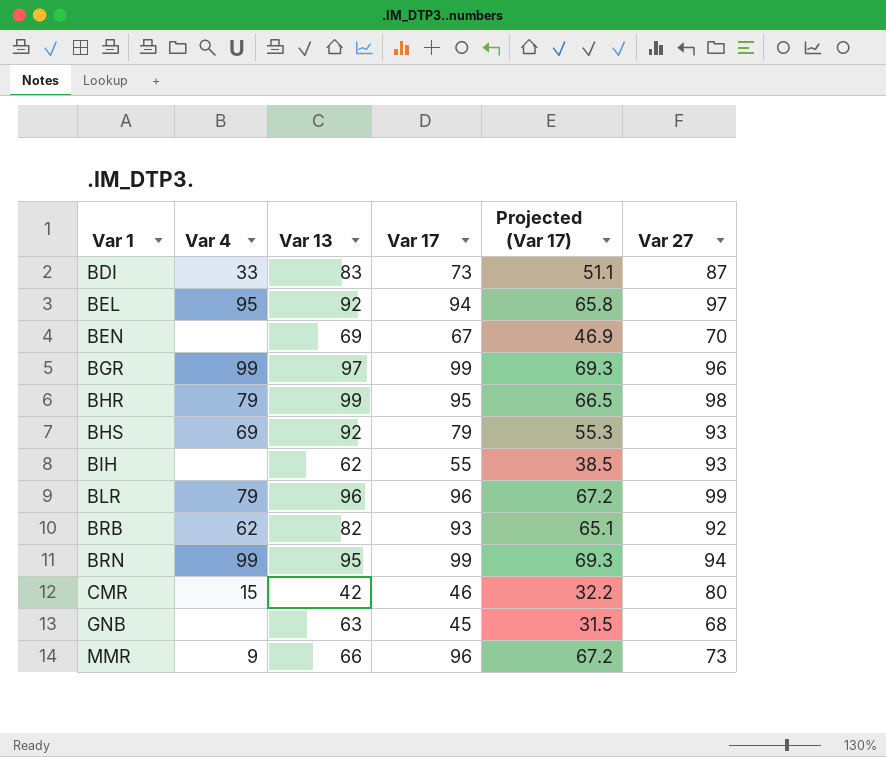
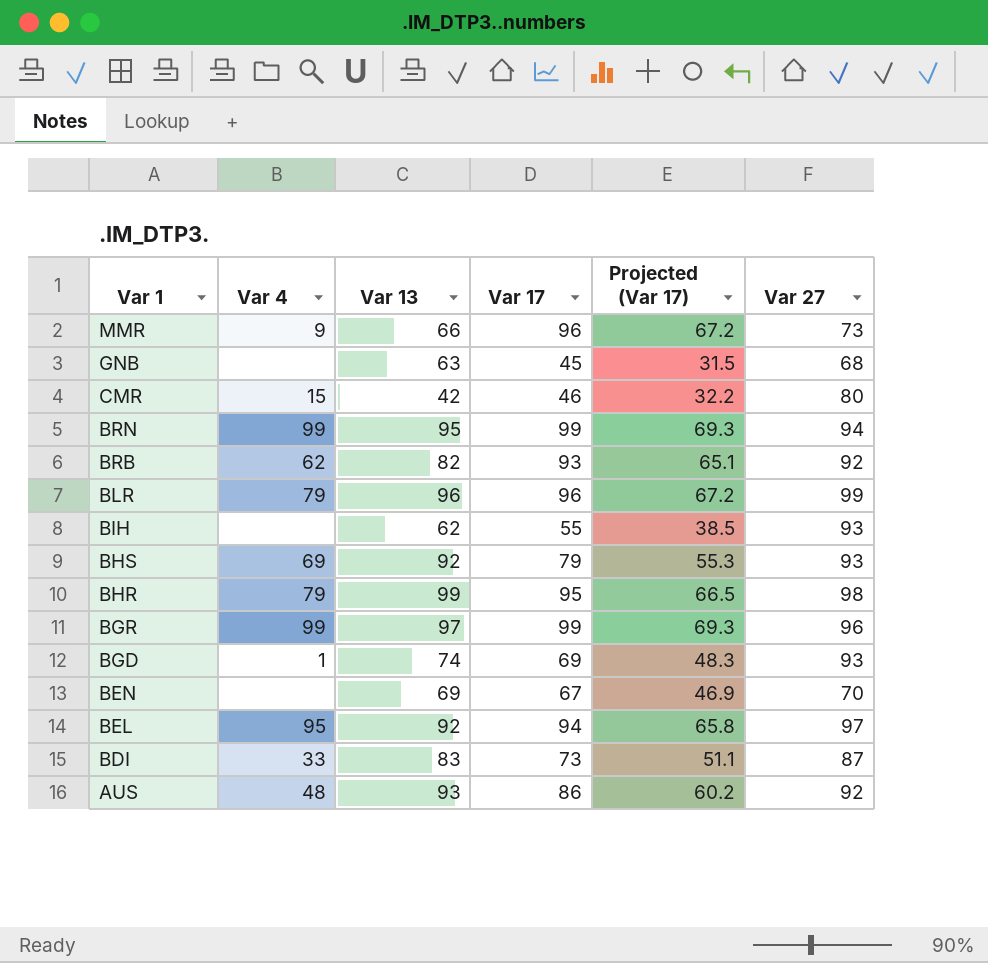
row order: Var 1 ascending -> Var 1 descending
row BGD: none -> 1 | 74 | 69 | 48.3 | 93
row AUS: none -> 48 | 93 | 86 | 60.2 | 92

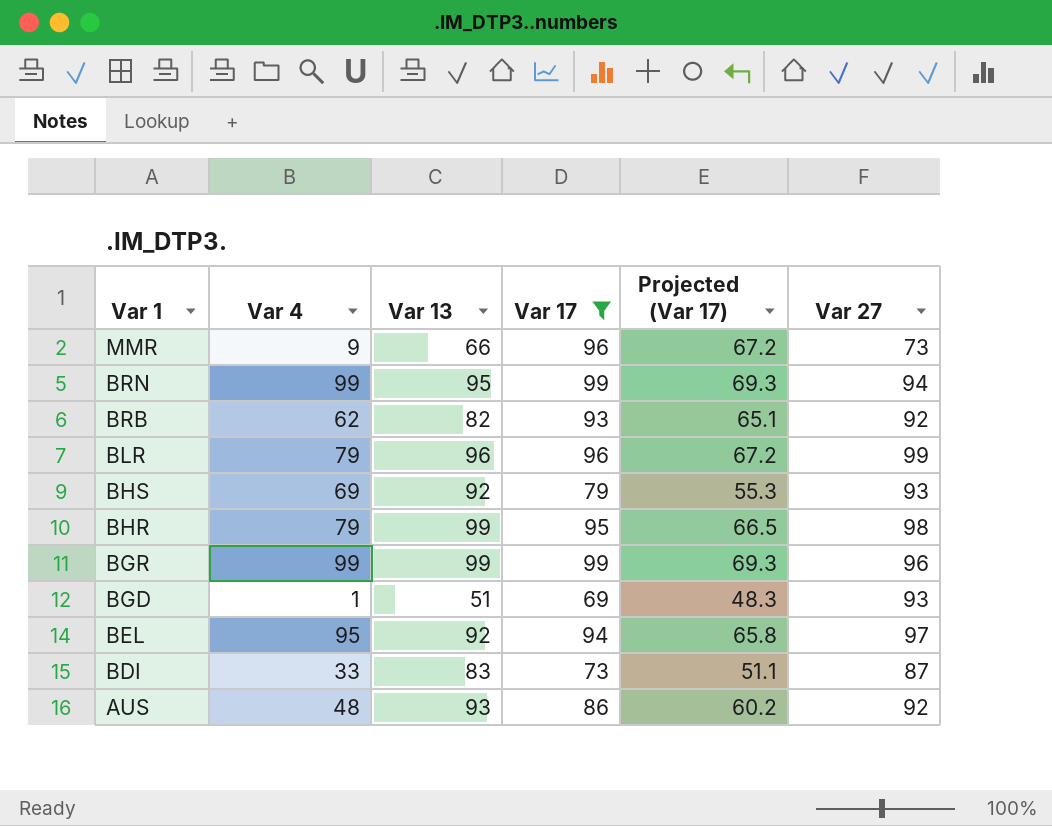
filter: none -> Var 17 >= 69
BGR | Var 13: 97 -> 99
BGD | Var 13: 74 -> 51

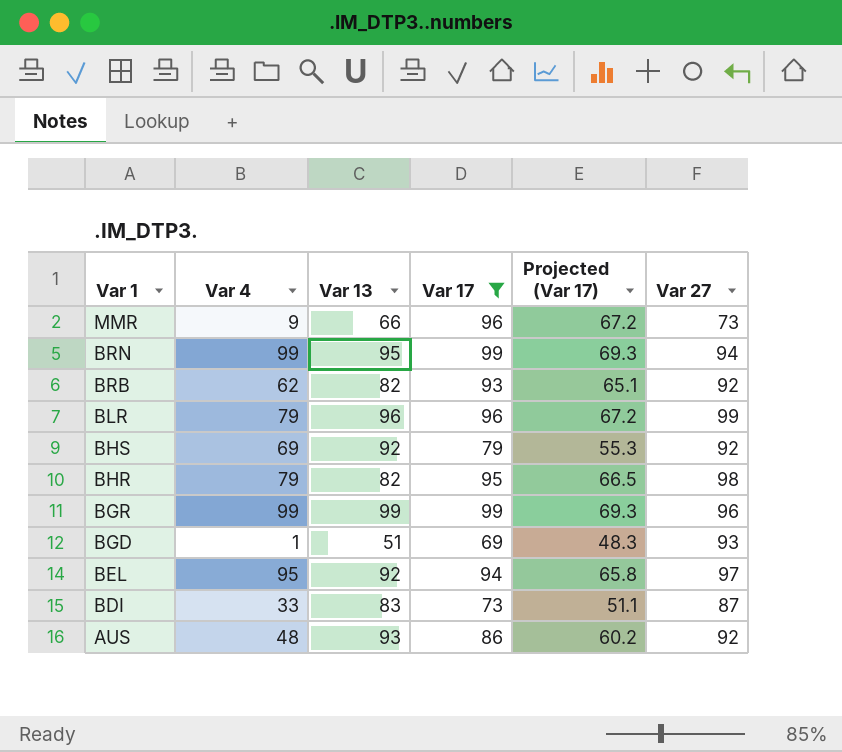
BHS | Var 27: 93 -> 92
BHR | Var 13: 99 -> 82

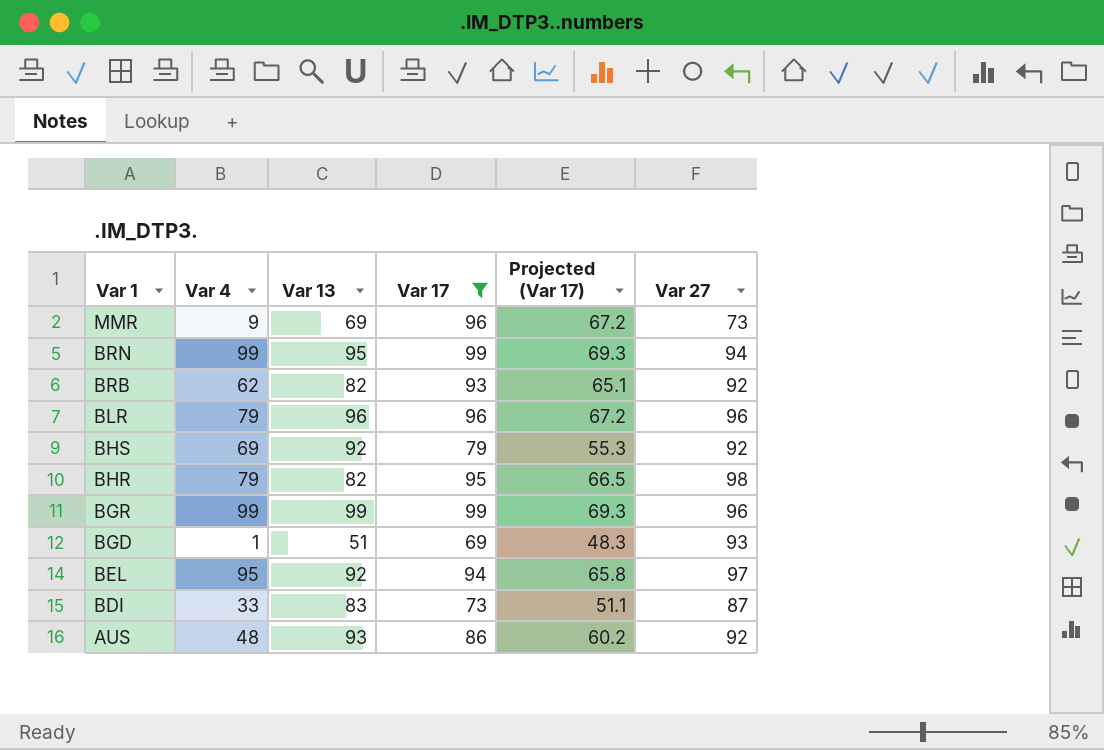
MMR | Var 13: 66 -> 69
BLR | Var 27: 99 -> 96

